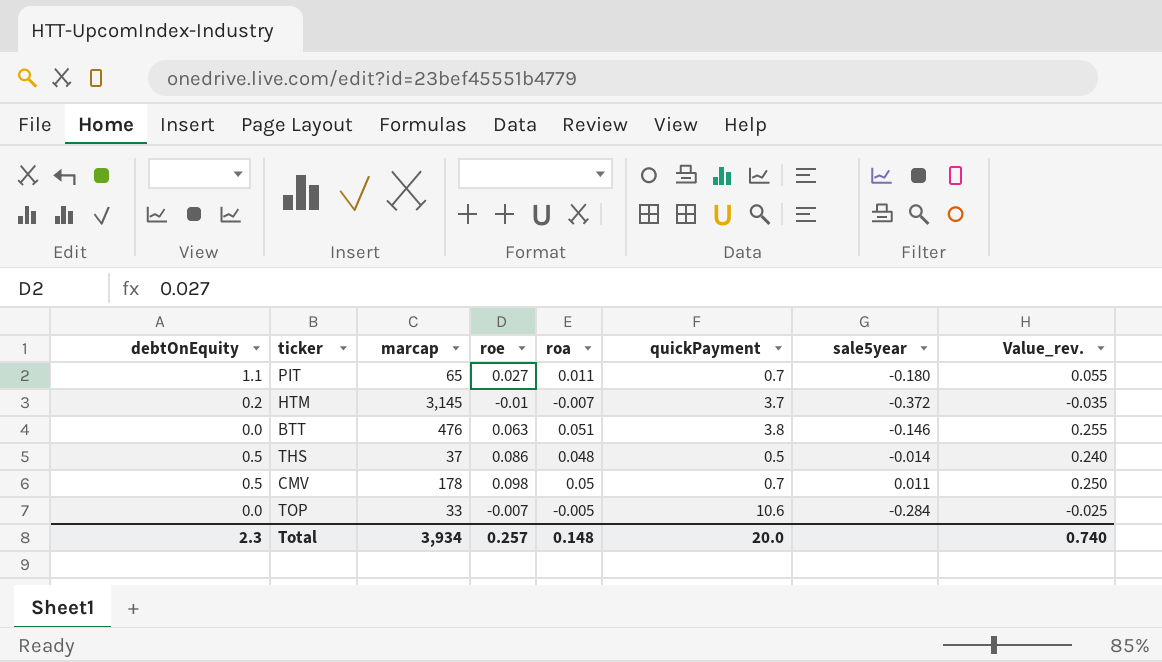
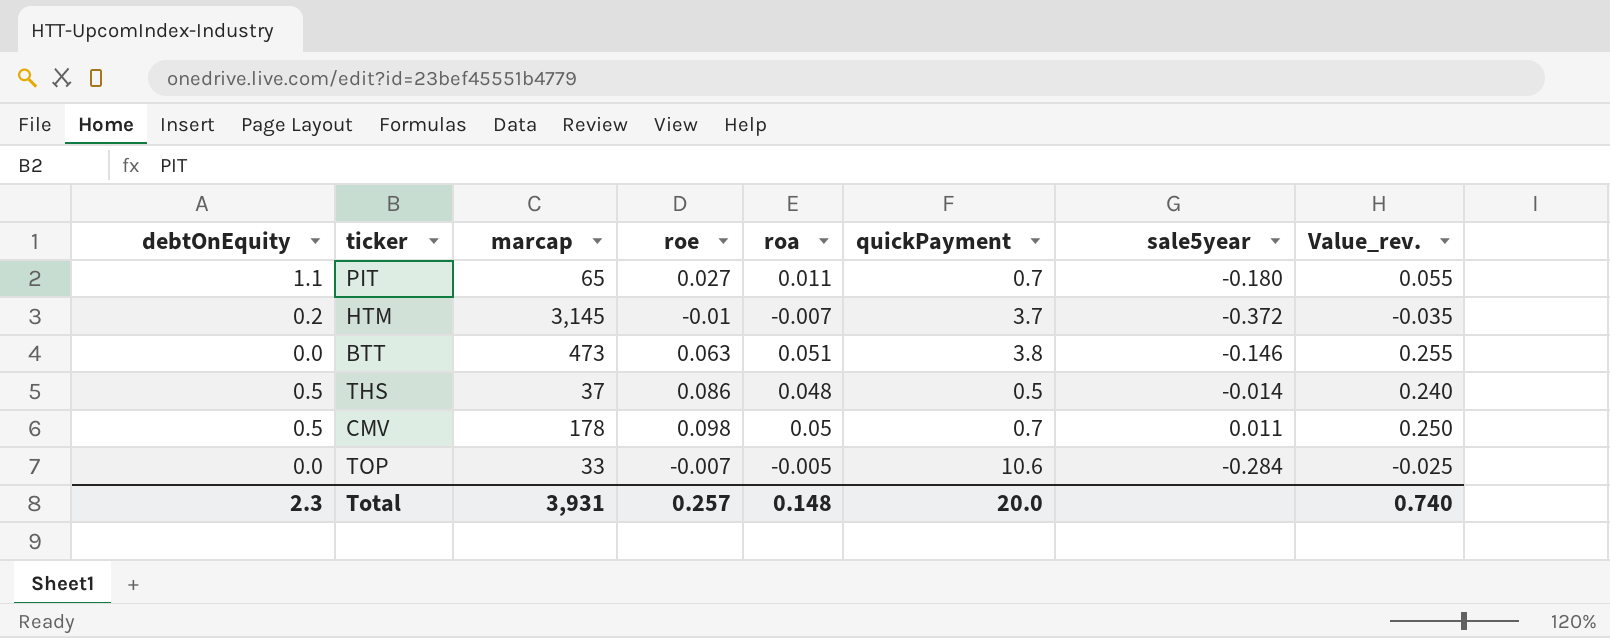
BTT | marcap: 476 -> 473
Total | marcap: 3,934 -> 3,931

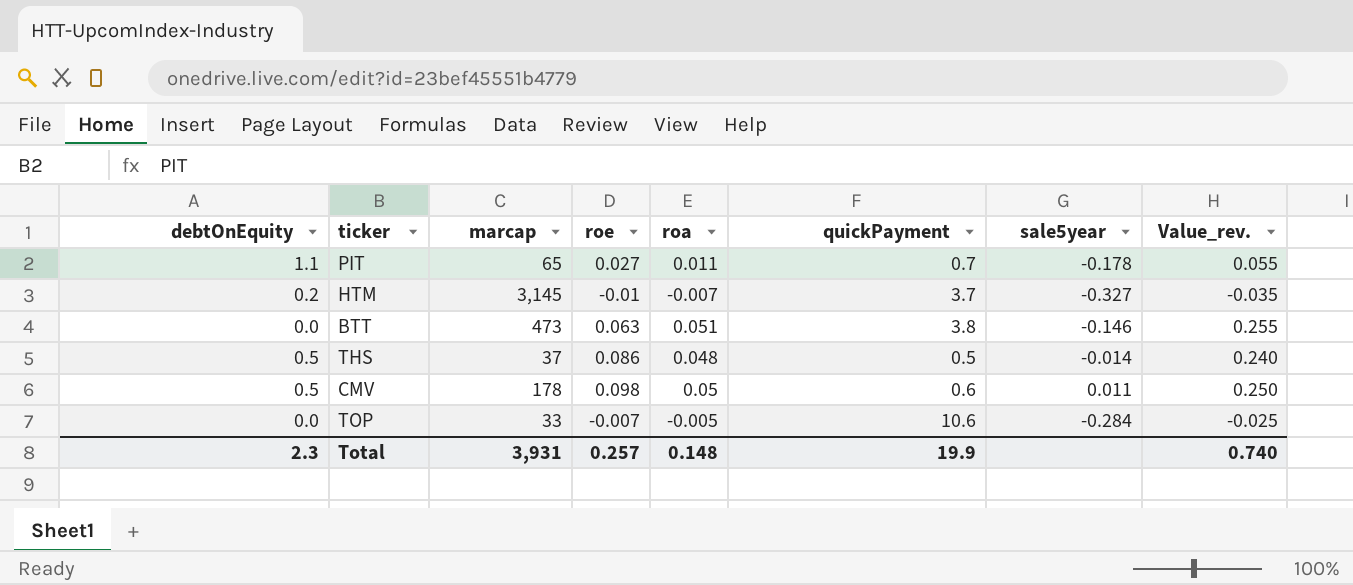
PIT | sale5year: -0.180 -> -0.178
HTM | sale5year: -0.372 -> -0.327
CMV | quickPayment: 0.7 -> 0.6
Total | quickPayment: 20.0 -> 19.9

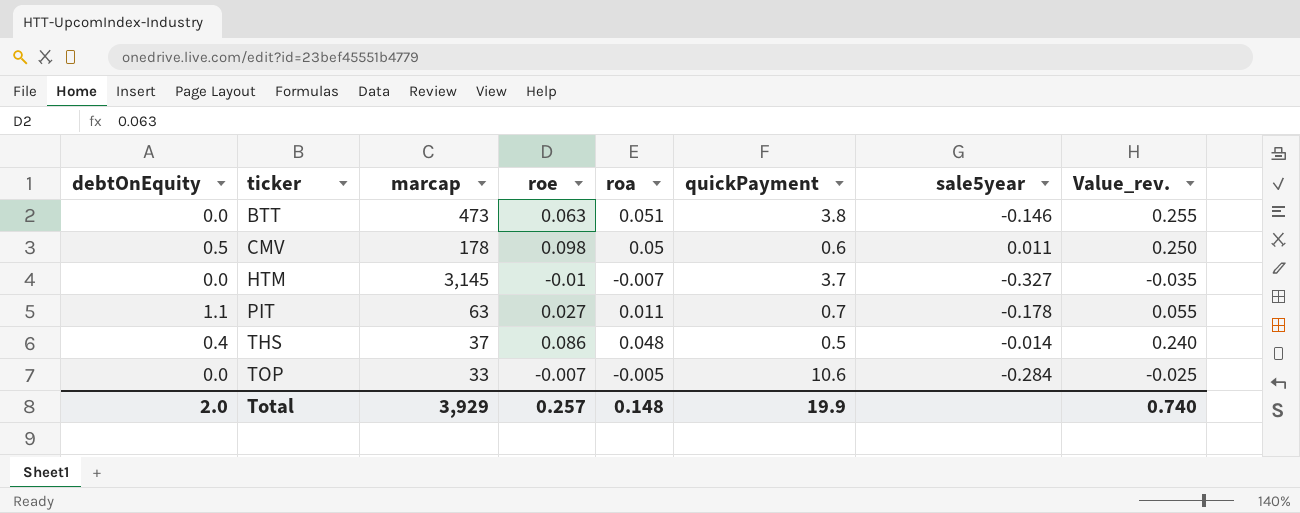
row order: none -> ticker ascending
HTM | debtOnEquity: 0.2 -> 0.0
PIT | marcap: 65 -> 63
THS | debtOnEquity: 0.5 -> 0.4
Total | debtOnEquity: 2.3 -> 2.0
Total | marcap: 3,931 -> 3,929

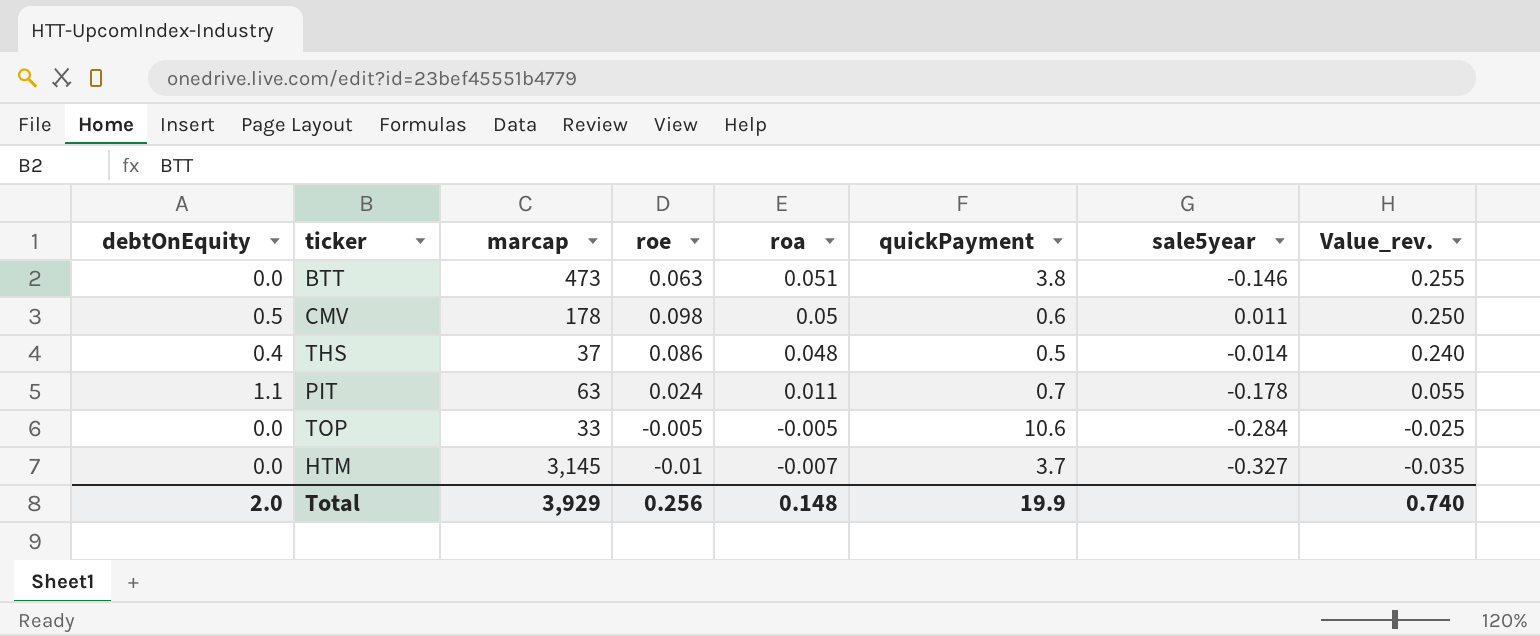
row order: ticker ascending -> roa descending
PIT | roe: 0.027 -> 0.024
TOP | roe: -0.007 -> -0.005
Total | roe: 0.257 -> 0.256

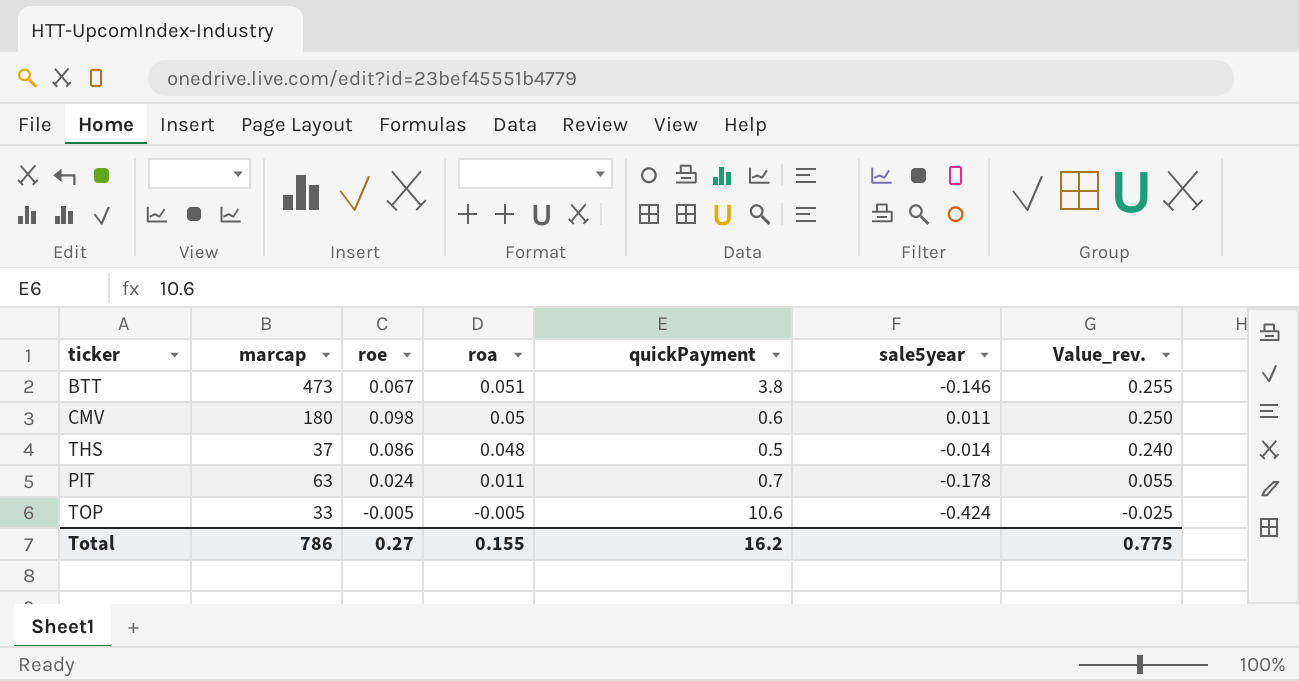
column debtOnEquity | position: 1 -> none
row HTM: 0.0 | 3,145 | -0.01 | -0.007 | 3.7 | -0.327 | -0.035 -> none
BTT | roe: 0.063 -> 0.067
CMV | marcap: 178 -> 180
TOP | sale5year: -0.284 -> -0.424
Total | marcap: 3,929 -> 786
Total | roe: 0.256 -> 0.27
Total | roa: 0.148 -> 0.155
Total | quickPayment: 19.9 -> 16.2
Total | Value_rev.: 0.740 -> 0.775

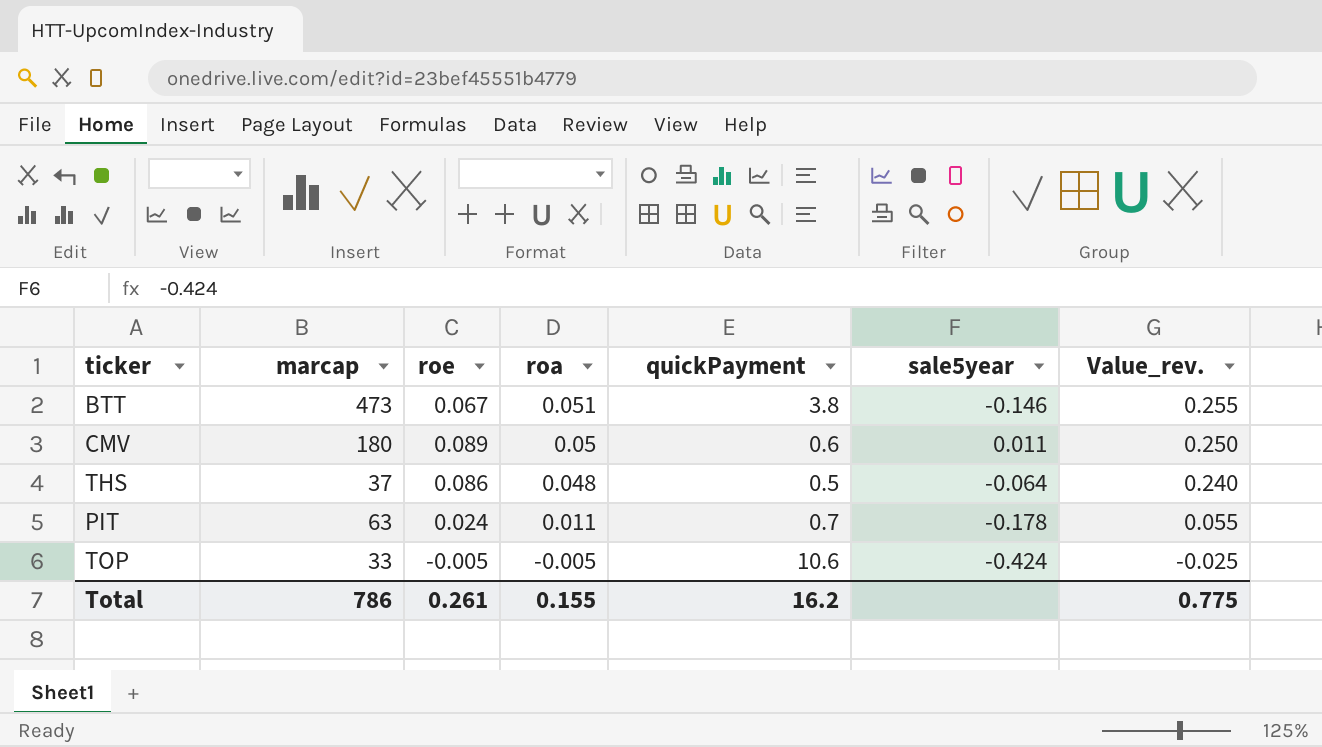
CMV | roe: 0.098 -> 0.089
THS | sale5year: -0.014 -> -0.064
Total | roe: 0.27 -> 0.261

